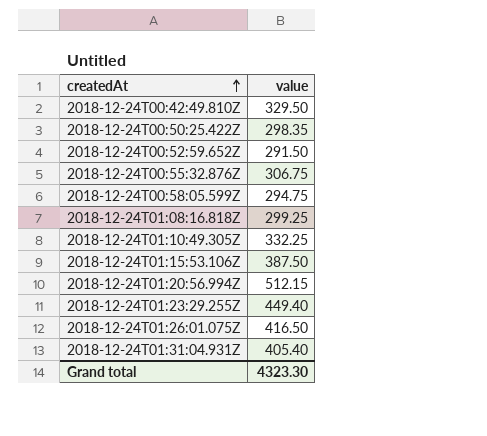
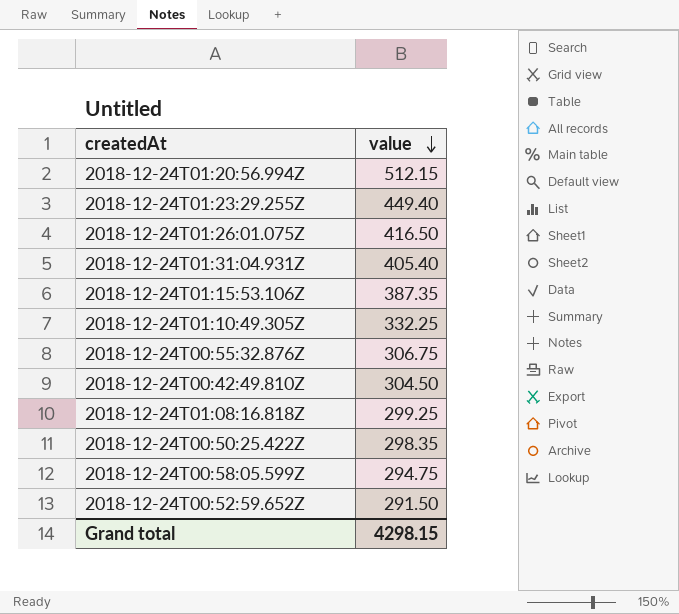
row order: createdAt ascending -> value descending
2018-12-24T01:15:53.106Z | value: 387.50 -> 387.35
2018-12-24T00:42:49.810Z | value: 329.50 -> 304.50
Grand total | value: 4323.30 -> 4298.15

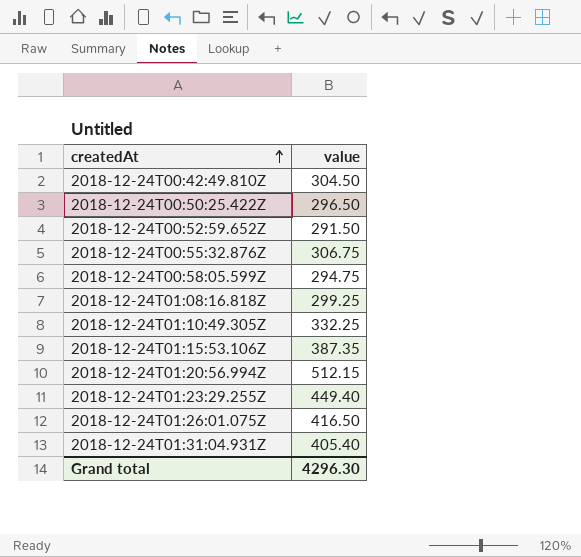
row order: value descending -> createdAt ascending
2018-12-24T00:50:25.422Z | value: 298.35 -> 296.50
Grand total | value: 4298.15 -> 4296.30

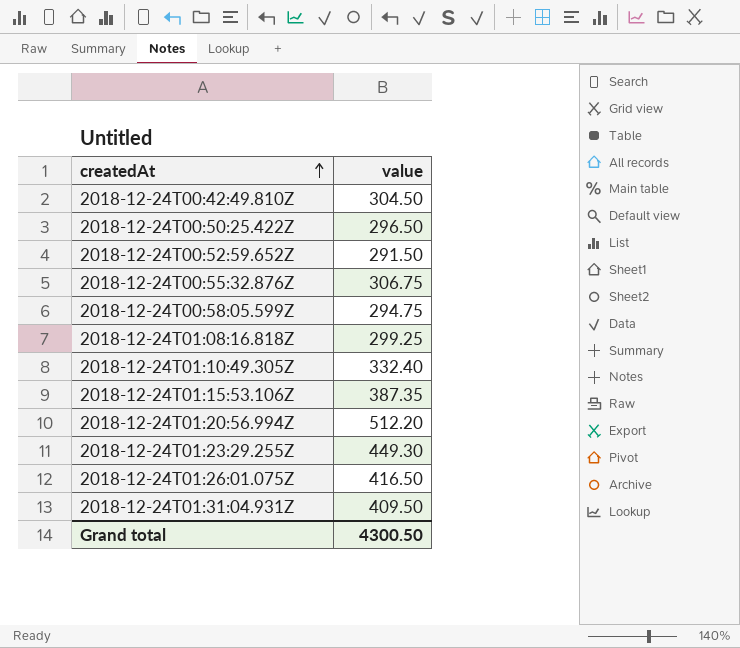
2018-12-24T01:10:49.305Z | value: 332.25 -> 332.40
2018-12-24T01:20:56.994Z | value: 512.15 -> 512.20
2018-12-24T01:23:29.255Z | value: 449.40 -> 449.30
2018-12-24T01:31:04.931Z | value: 405.40 -> 409.50
Grand total | value: 4296.30 -> 4300.50

